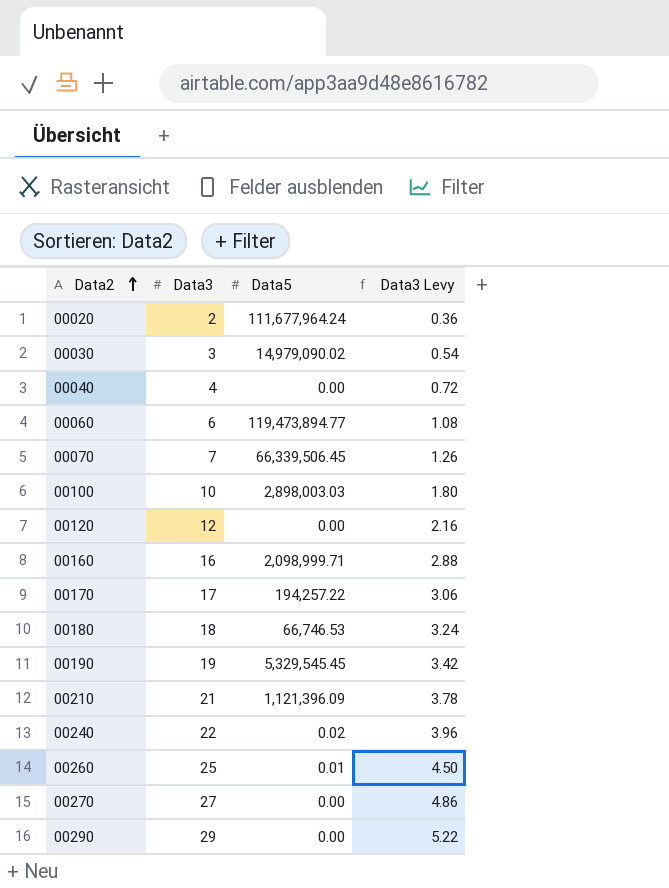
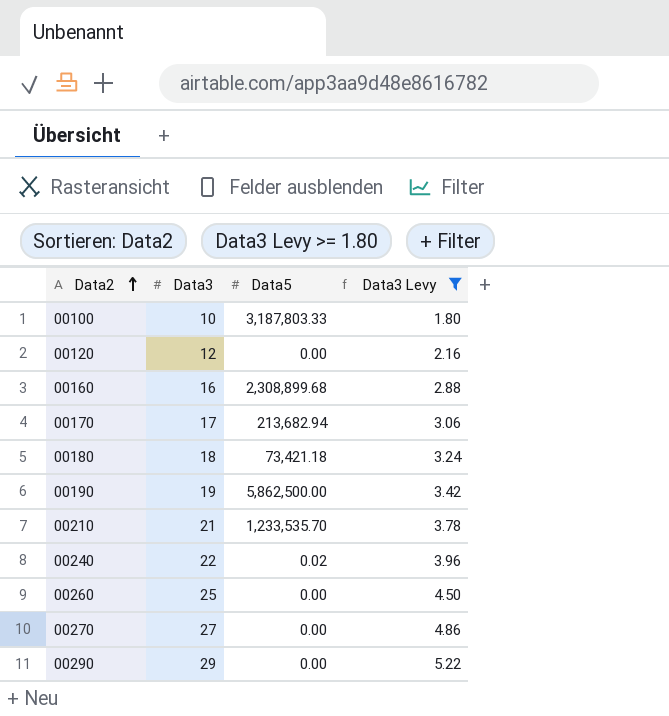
filter: none -> Data3 Levy >= 1.80
00100 | Data5: 2,898,003.03 -> 3,187,803.33
00160 | Data5: 2,098,999.71 -> 2,308,899.68
00170 | Data5: 194,257.22 -> 213,682.94
00180 | Data5: 66,746.53 -> 73,421.18
00190 | Data5: 5,329,545.45 -> 5,862,500.00
00210 | Data5: 1,121,396.09 -> 1,233,535.70
00260 | Data5: 0.01 -> 0.00

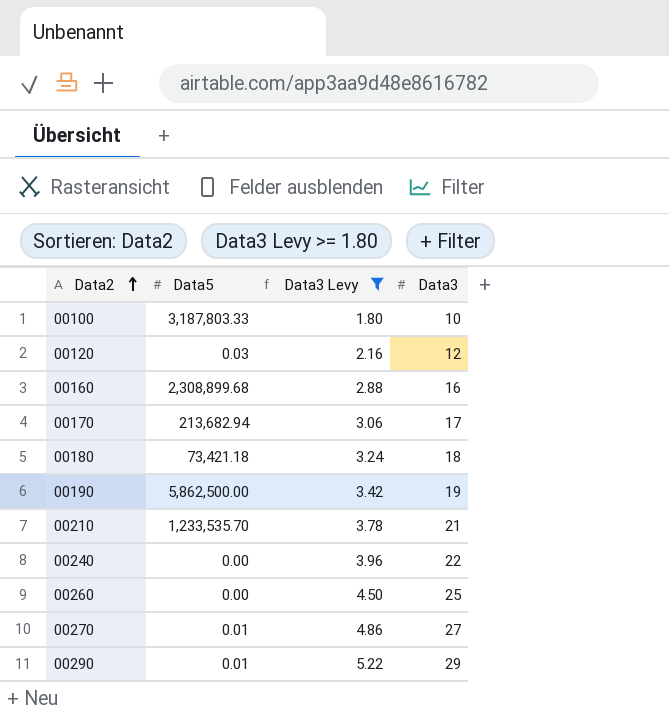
column Data3 | position: 2 -> 4
00120 | Data5: 0.00 -> 0.03
00240 | Data5: 0.02 -> 0.00
00270 | Data5: 0.00 -> 0.01
00290 | Data5: 0.00 -> 0.01

